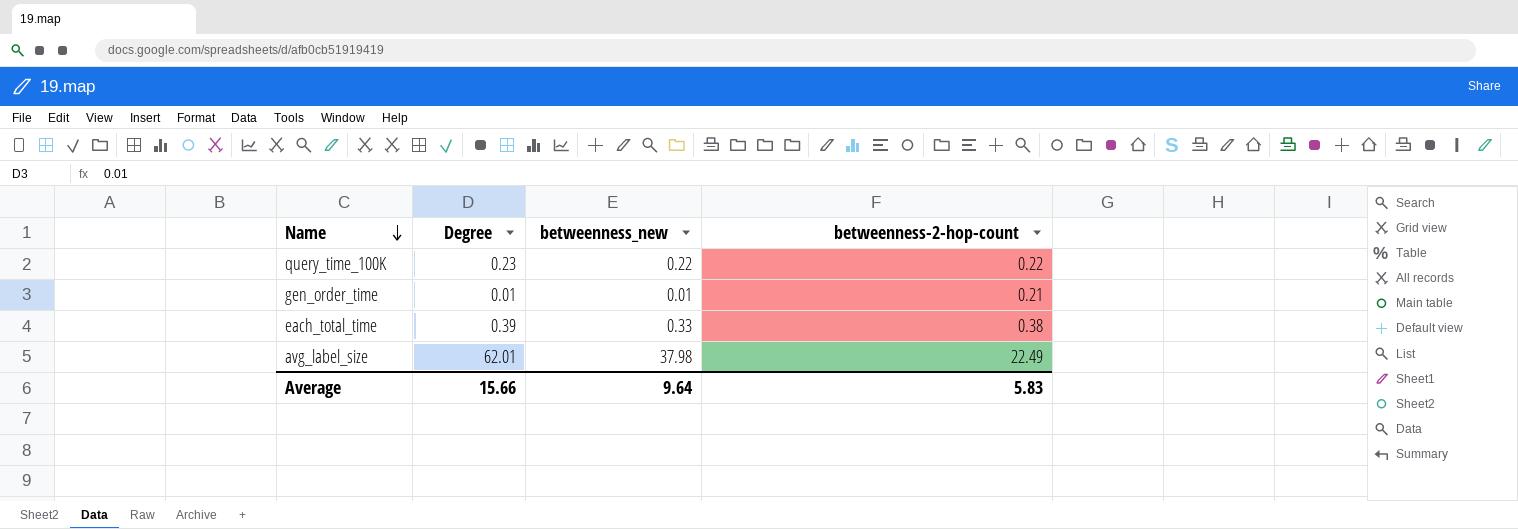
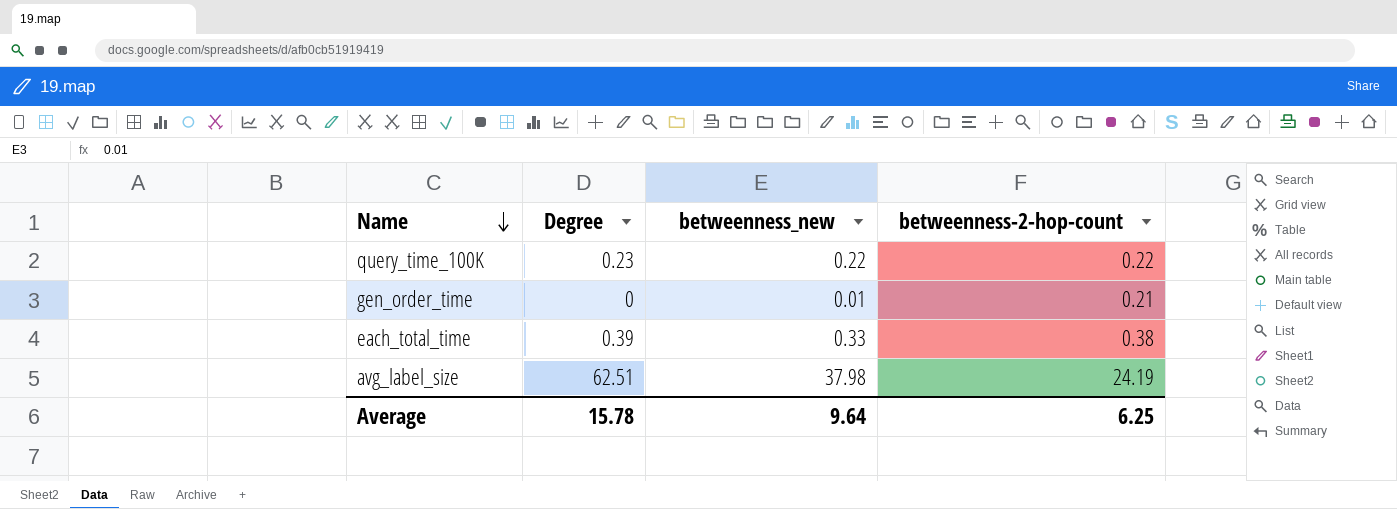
gen_order_time | Degree: 0.01 -> 0
avg_label_size | Degree: 62.01 -> 62.51
avg_label_size | betweenness-2-hop-count: 22.49 -> 24.19
Average | Degree: 15.66 -> 15.78
Average | betweenness-2-hop-count: 5.83 -> 6.25

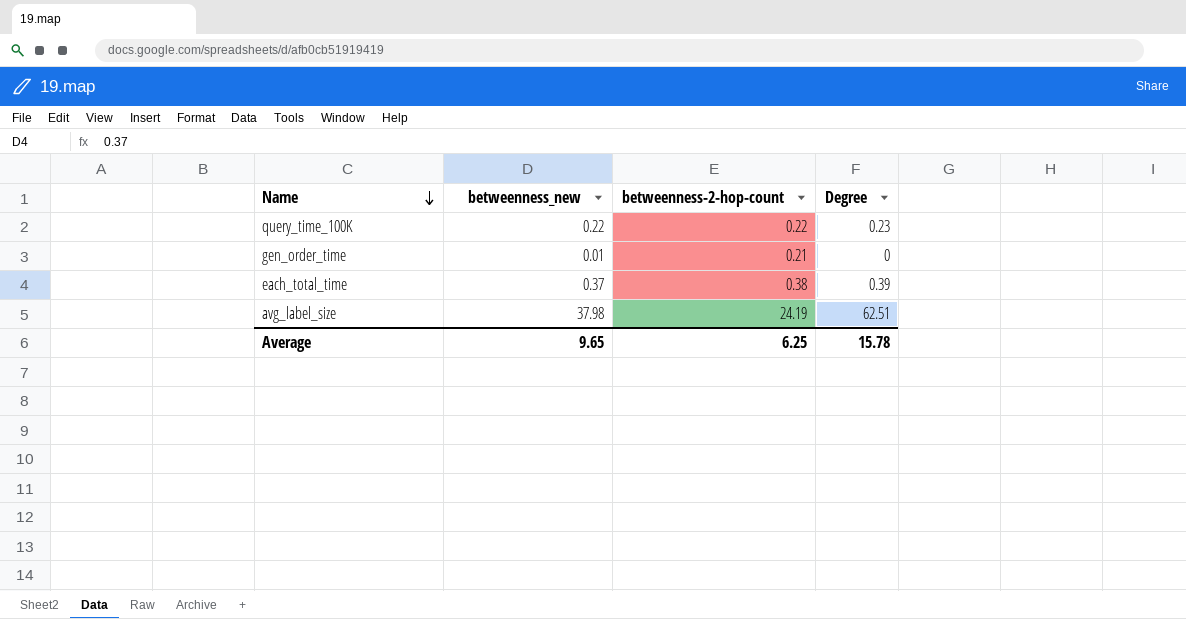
column Degree | position: 2 -> 4
each_total_time | betweenness_new: 0.33 -> 0.37
Average | betweenness_new: 9.64 -> 9.65

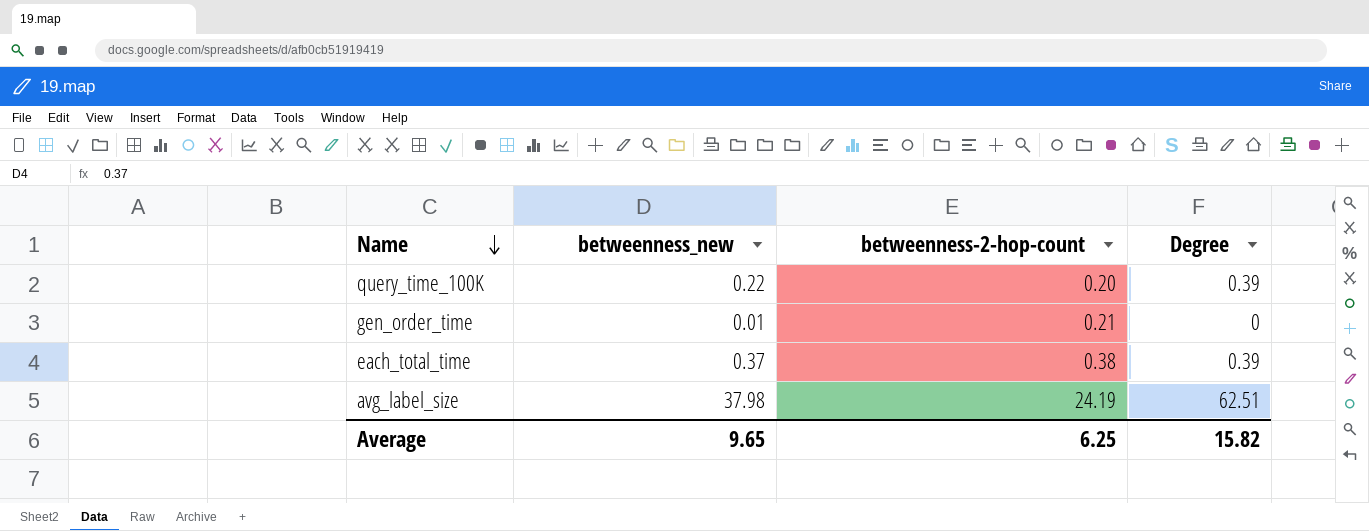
query_time_100K | betweenness-2-hop-count: 0.22 -> 0.20
query_time_100K | Degree: 0.23 -> 0.39
Average | Degree: 15.78 -> 15.82

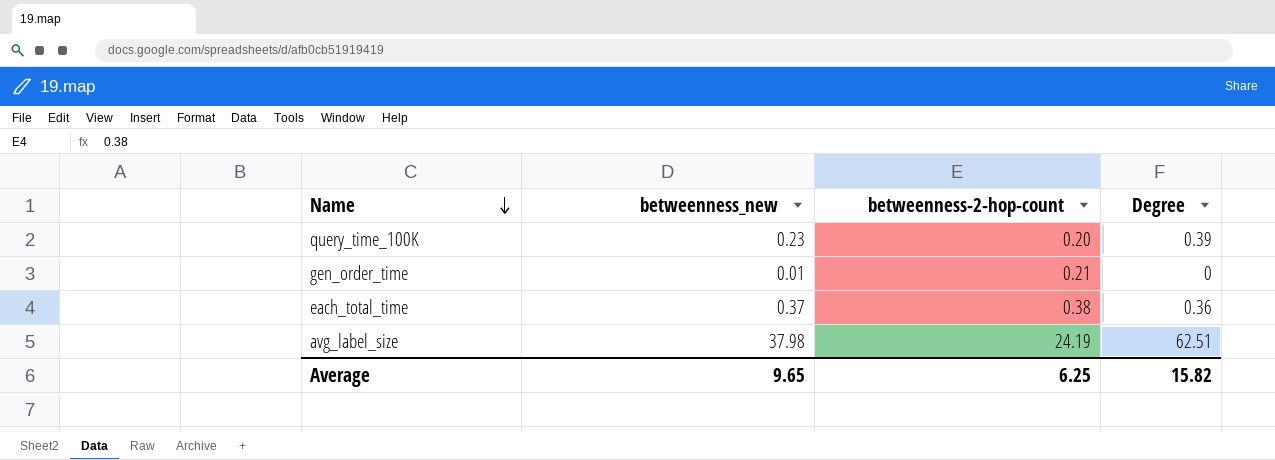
query_time_100K | betweenness_new: 0.22 -> 0.23
each_total_time | Degree: 0.39 -> 0.36

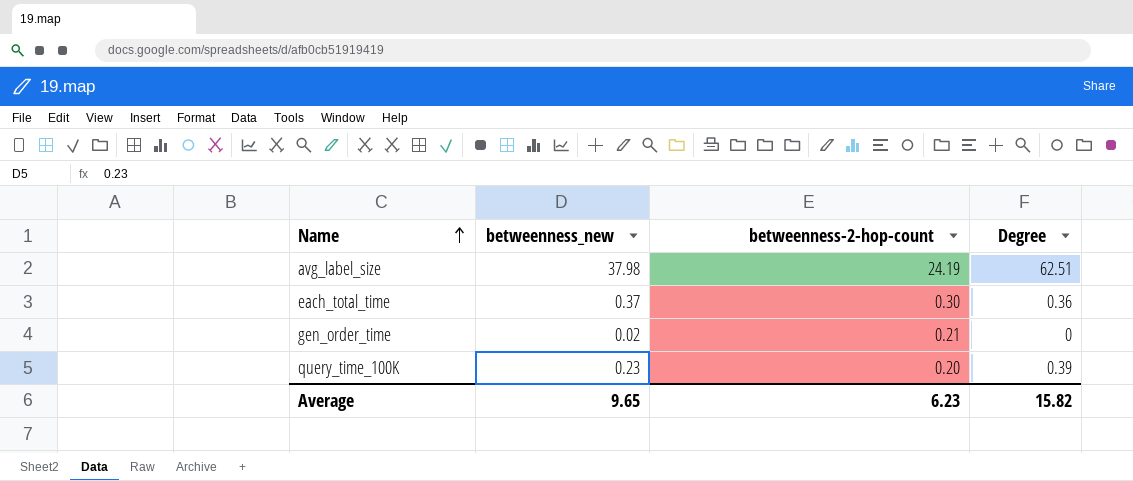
row order: Name descending -> Name ascending
each_total_time | betweenness-2-hop-count: 0.38 -> 0.30
gen_order_time | betweenness_new: 0.01 -> 0.02
Average | betweenness-2-hop-count: 6.25 -> 6.23

